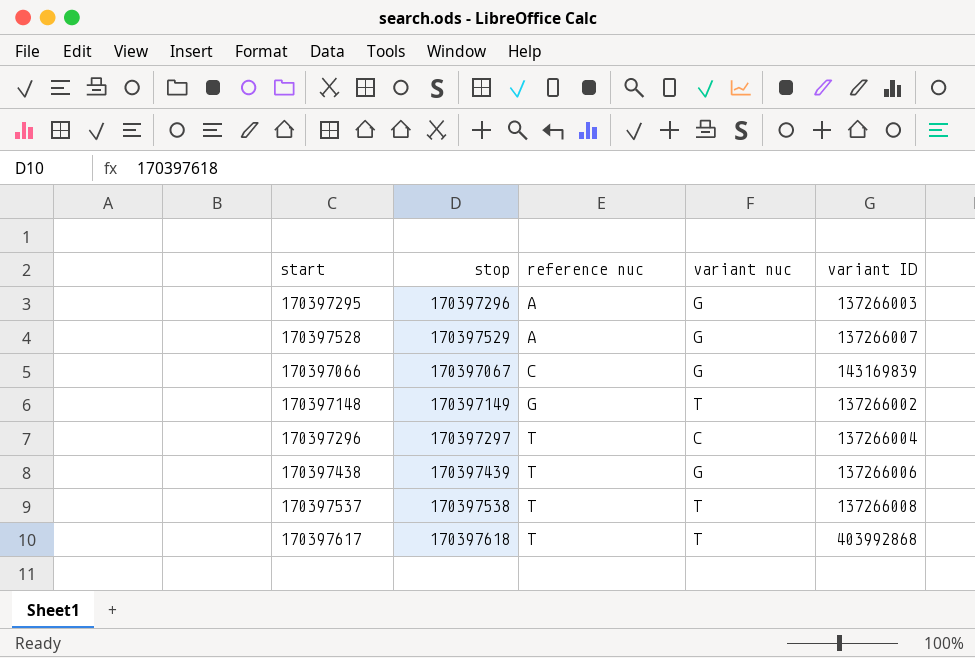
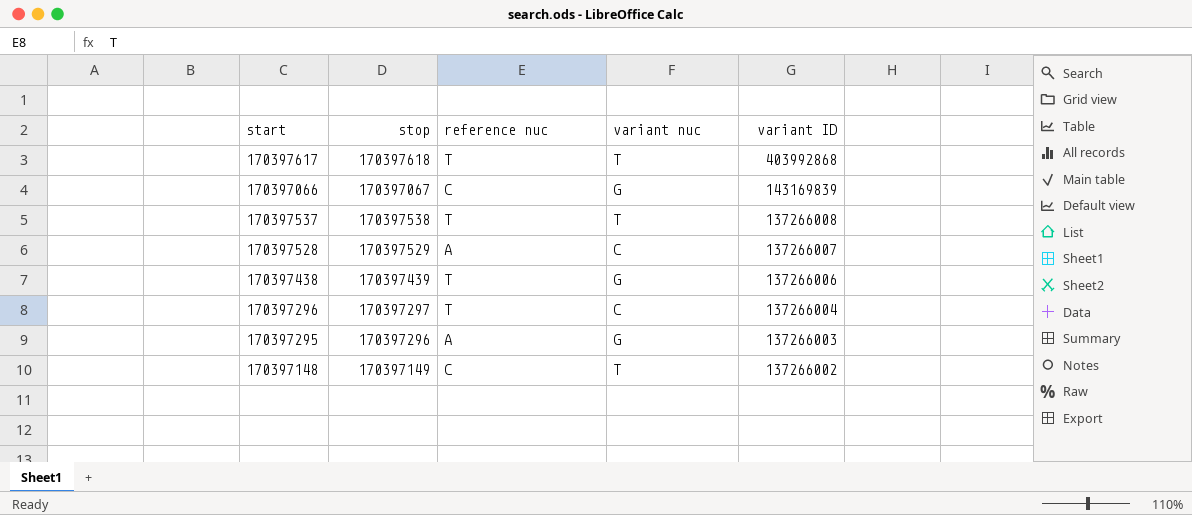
row order: reference nuc ascending -> variant ID descending
170397528 | variant nuc: G -> C
170397148 | reference nuc: G -> C

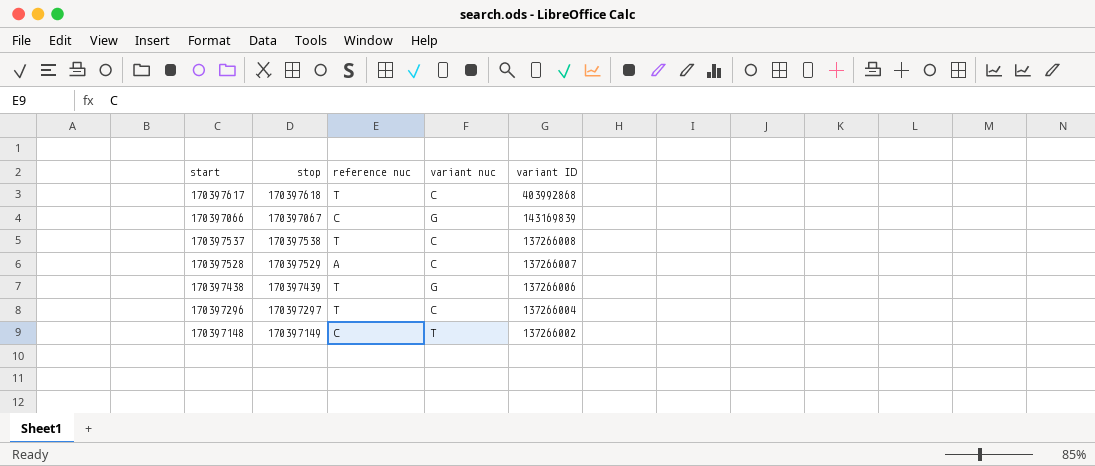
row 170397295: 170397296 | A | G | 137266003 -> none
170397617 | variant nuc: T -> C
170397537 | variant nuc: T -> C

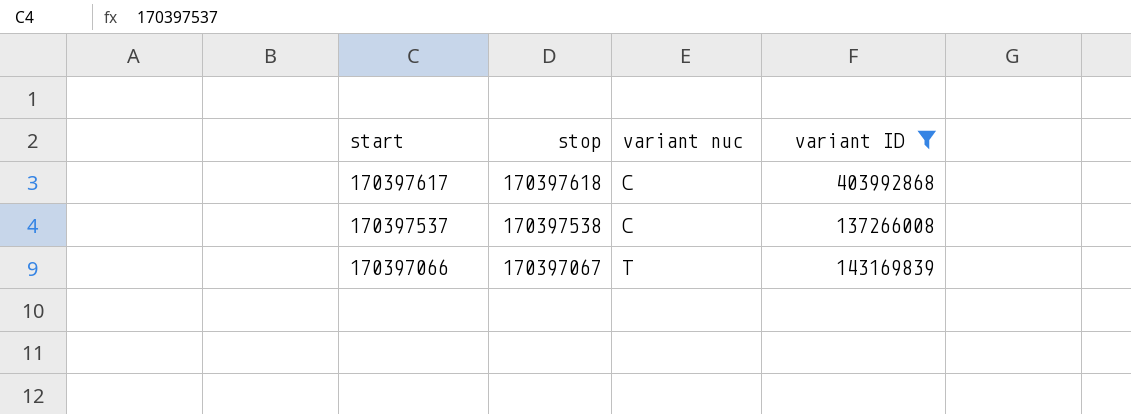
filter: none -> variant ID >= 137266008
row order: variant ID descending -> start descending
column reference nuc | position: 3 -> none
170397066 | variant nuc: G -> T

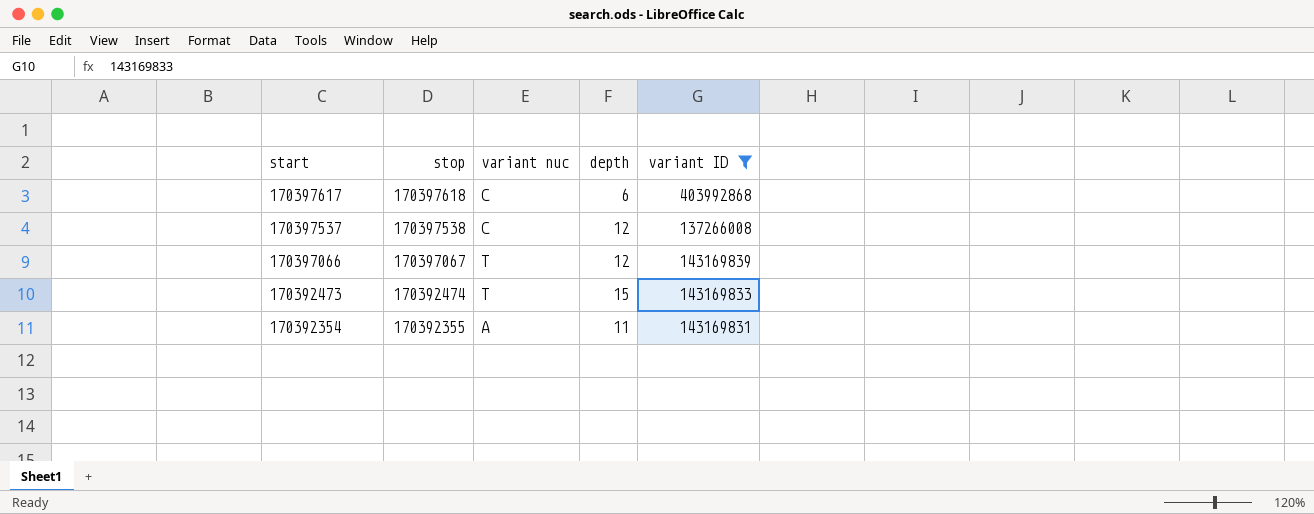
column depth | position: none -> 4
row 170392473: none -> 170392474 | T | 15 | 143169833
row 170392354: none -> 170392355 | A | 11 | 143169831

